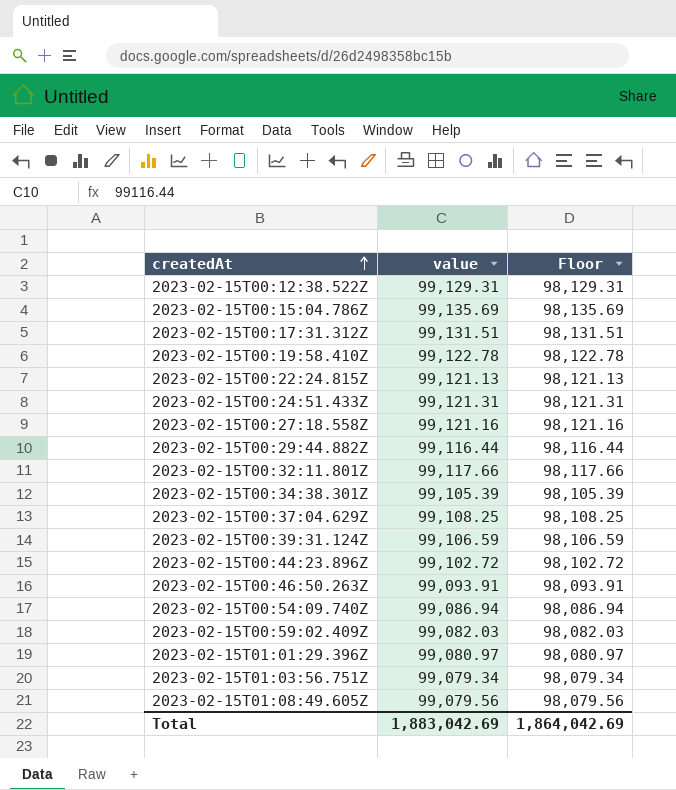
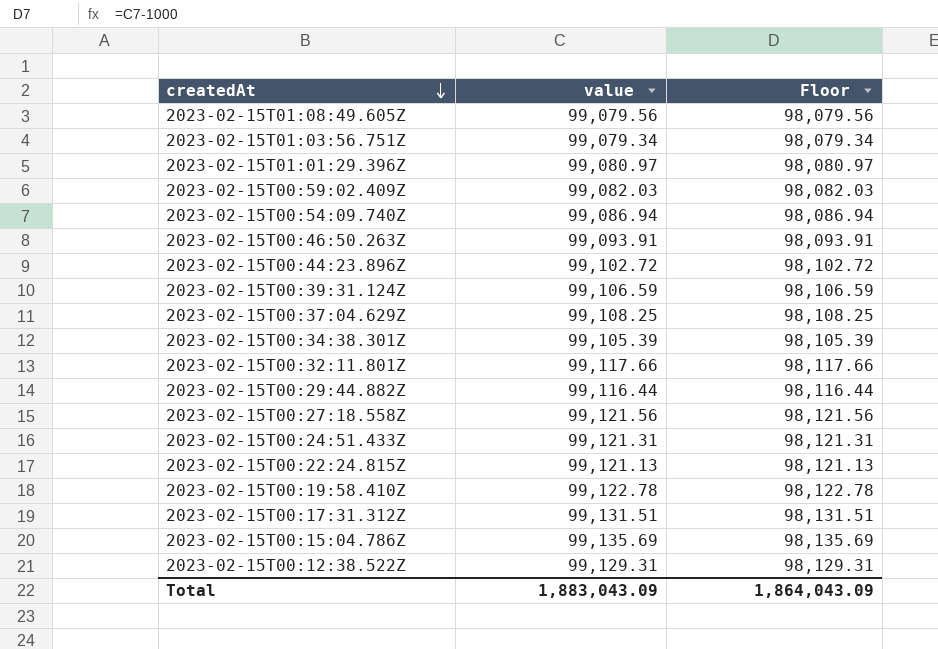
row order: createdAt ascending -> createdAt descending
2023-02-15T00:27:18.558Z | value: 99,121.16 -> 99,121.56
2023-02-15T00:27:18.558Z | Floor: 98,121.16 -> 98,121.56
Total | value: 1,883,042.69 -> 1,883,043.09
Total | Floor: 1,864,042.69 -> 1,864,043.09

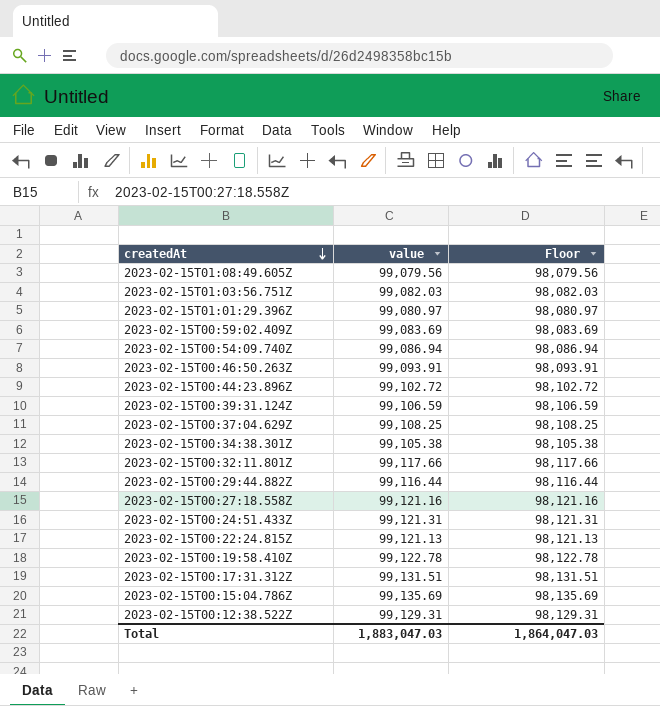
2023-02-15T01:03:56.751Z | value: 99,079.34 -> 99,082.03
2023-02-15T01:03:56.751Z | Floor: 98,079.34 -> 98,082.03
2023-02-15T00:59:02.409Z | value: 99,082.03 -> 99,083.69
2023-02-15T00:59:02.409Z | Floor: 98,082.03 -> 98,083.69
2023-02-15T00:34:38.301Z | value: 99,105.39 -> 99,105.38
2023-02-15T00:34:38.301Z | Floor: 98,105.39 -> 98,105.38
2023-02-15T00:27:18.558Z | value: 99,121.56 -> 99,121.16
2023-02-15T00:27:18.558Z | Floor: 98,121.56 -> 98,121.16
Total | value: 1,883,043.09 -> 1,883,047.03
Total | Floor: 1,864,043.09 -> 1,864,047.03

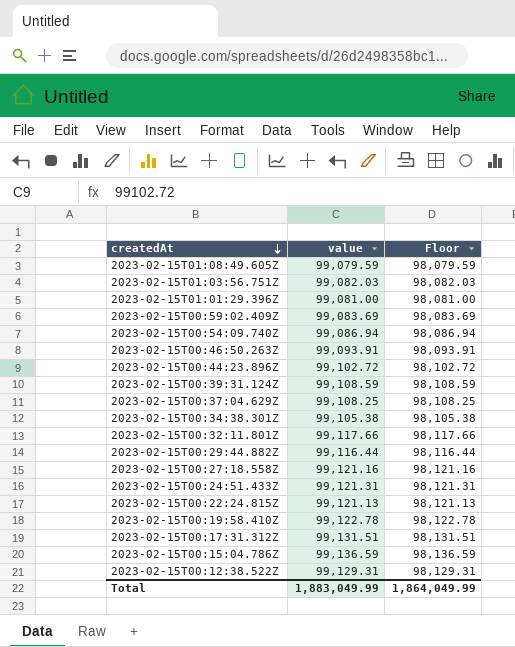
2023-02-15T01:08:49.605Z | value: 99,079.56 -> 99,079.59
2023-02-15T01:08:49.605Z | Floor: 98,079.56 -> 98,079.59
2023-02-15T01:01:29.396Z | value: 99,080.97 -> 99,081.00
2023-02-15T01:01:29.396Z | Floor: 98,080.97 -> 98,081.00
2023-02-15T00:39:31.124Z | value: 99,106.59 -> 99,108.59
2023-02-15T00:39:31.124Z | Floor: 98,106.59 -> 98,108.59
2023-02-15T00:15:04.786Z | value: 99,135.69 -> 99,136.59
2023-02-15T00:15:04.786Z | Floor: 98,135.69 -> 98,136.59
Total | value: 1,883,047.03 -> 1,883,049.99
Total | Floor: 1,864,047.03 -> 1,864,049.99

